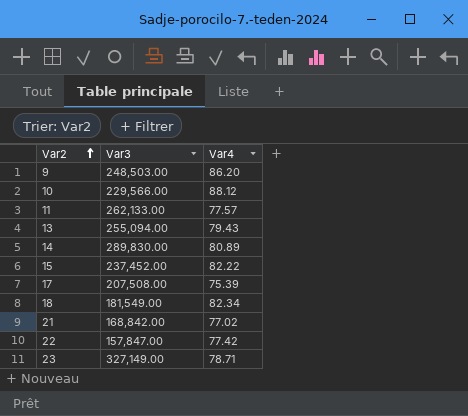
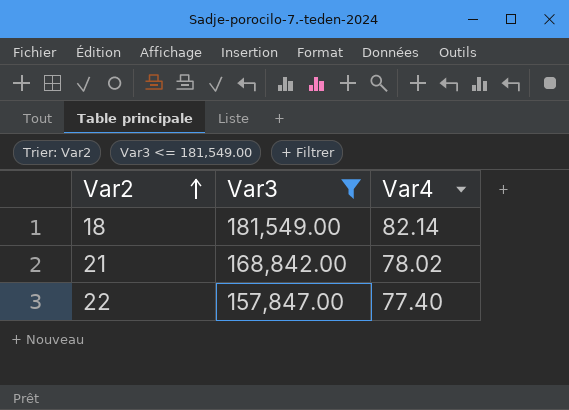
filter: none -> Var3 <= 181,549.00
18 | Var4: 82.34 -> 82.14
21 | Var4: 77.02 -> 78.02
22 | Var4: 77.42 -> 77.40

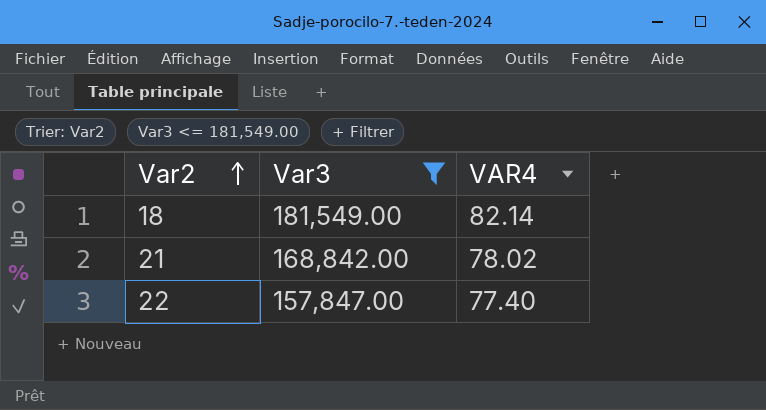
column name: Var4 -> VAR4

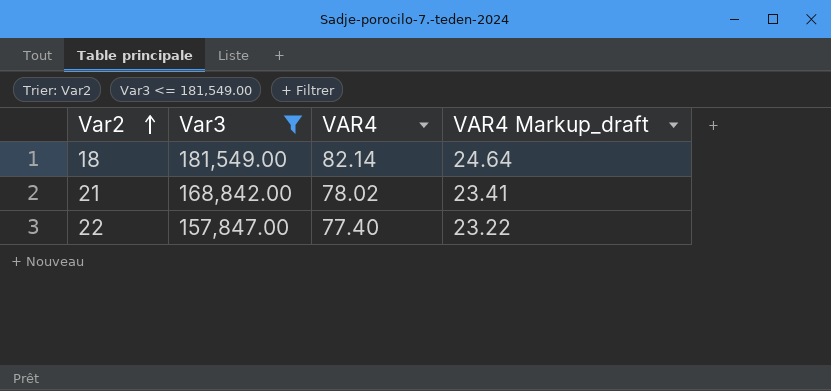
column VAR4 Markup_draft | formula: none -> [VAR4] * 0.3

